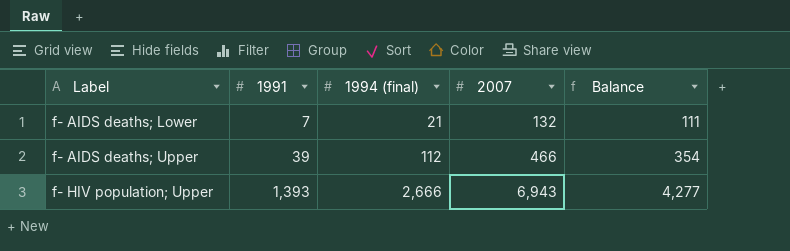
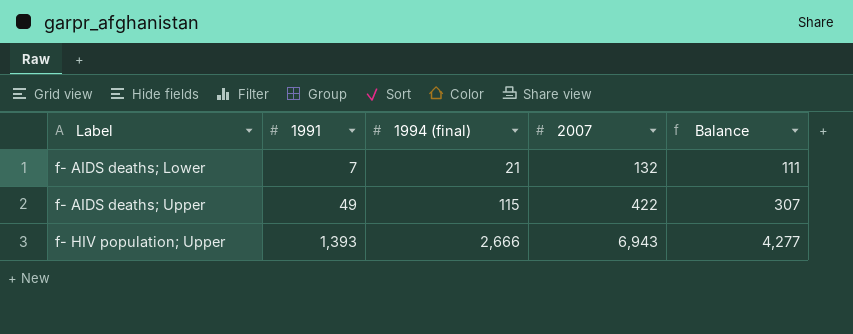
f- AIDS deaths; Upper | 1991: 39 -> 49
f- AIDS deaths; Upper | 1994 (final): 112 -> 115
f- AIDS deaths; Upper | 2007: 466 -> 422
f- AIDS deaths; Upper | Balance: 354 -> 307

